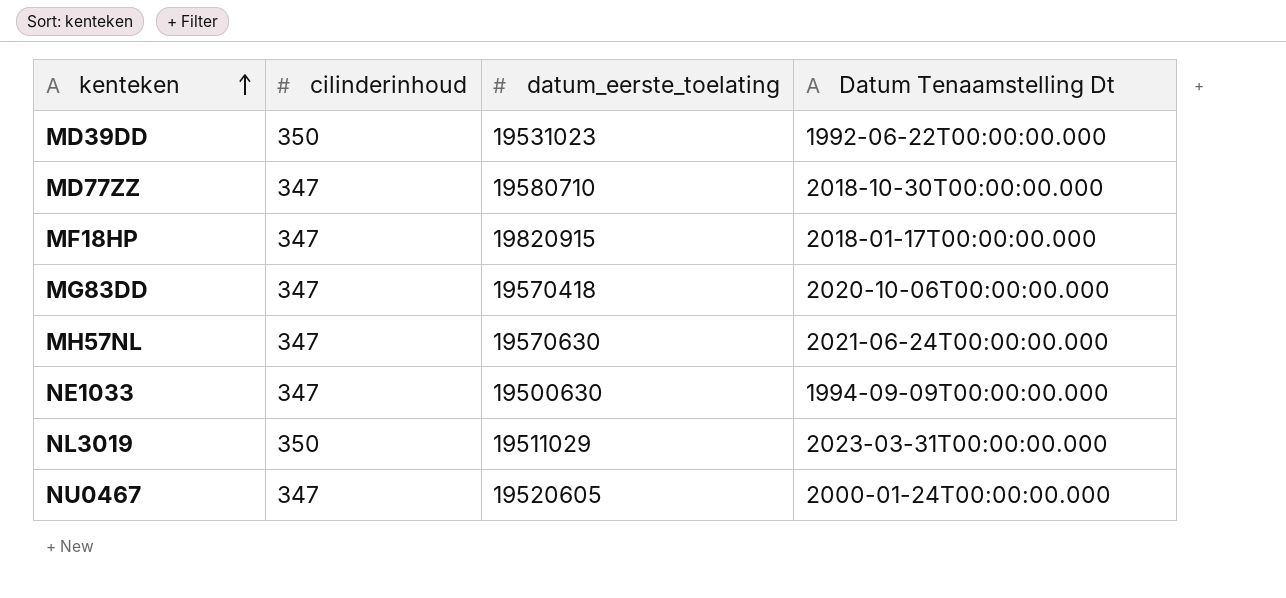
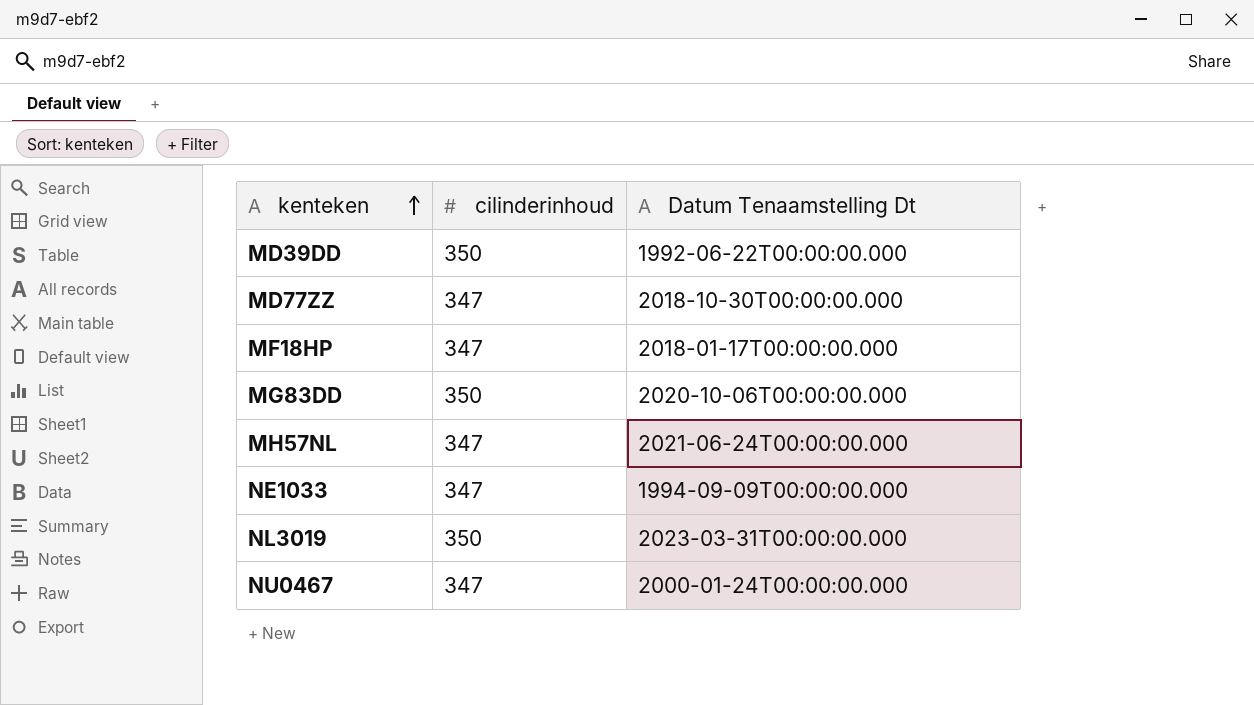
column datum_eerste_toelating | position: 3 -> none
MG83DD | cilinderinhoud: 347 -> 350

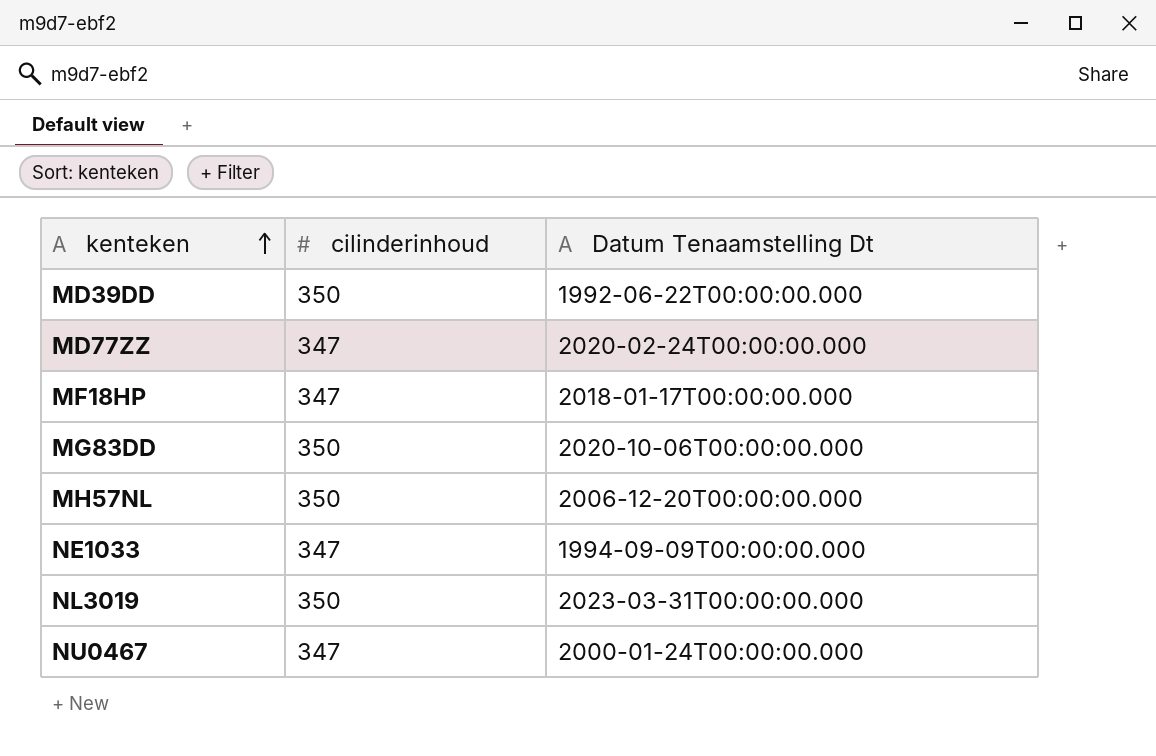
MD77ZZ | Datum Tenaamstelling Dt: 2018-10-30T00:00:00.000 -> 2020-02-24T00:00:00.000
MH57NL | cilinderinhoud: 347 -> 350
MH57NL | Datum Tenaamstelling Dt: 2021-06-24T00:00:00.000 -> 2006-12-20T00:00:00.000

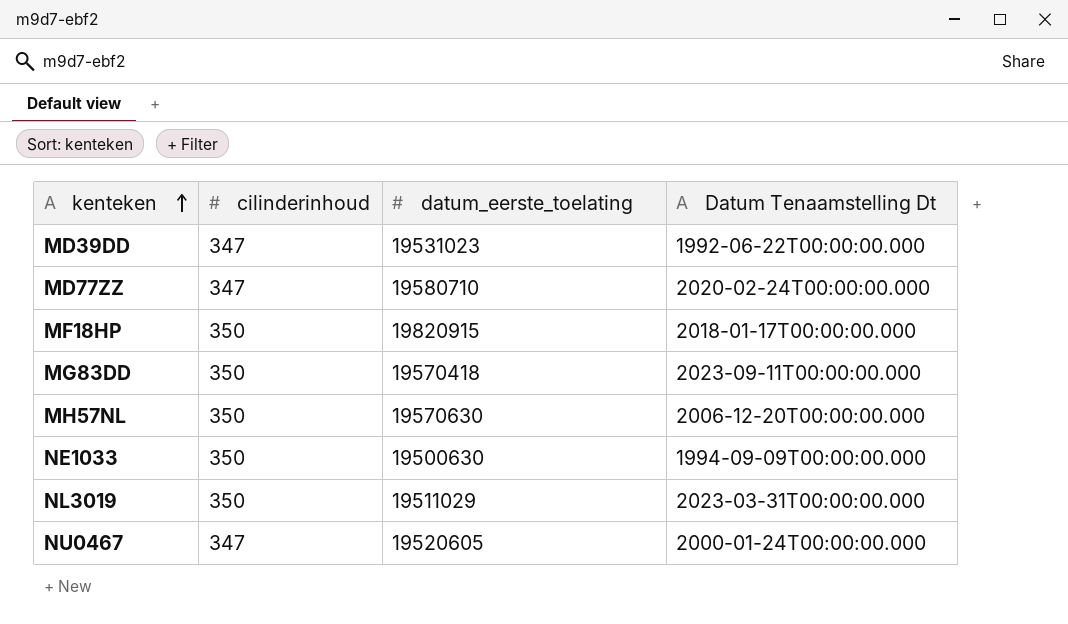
column datum_eerste_toelating | position: none -> 3
MD39DD | cilinderinhoud: 350 -> 347
MF18HP | cilinderinhoud: 347 -> 350
MG83DD | Datum Tenaamstelling Dt: 2020-10-06T00:00:00.000 -> 2023-09-11T00:00:00.000
NE1033 | cilinderinhoud: 347 -> 350

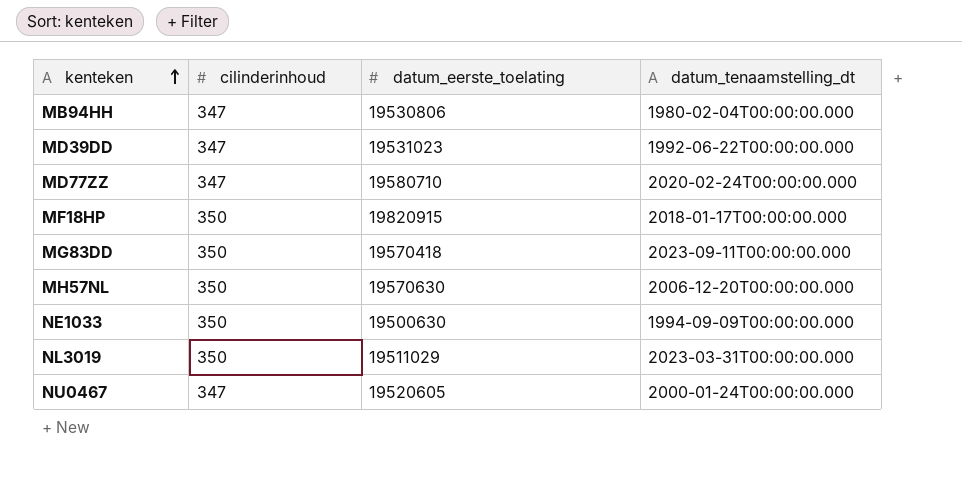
column name: Datum Tenaamstelling Dt -> datum_tenaamstelling_dt
row MB94HH: none -> 347 | 19530806 | 1980-02-04T00:00:00.000

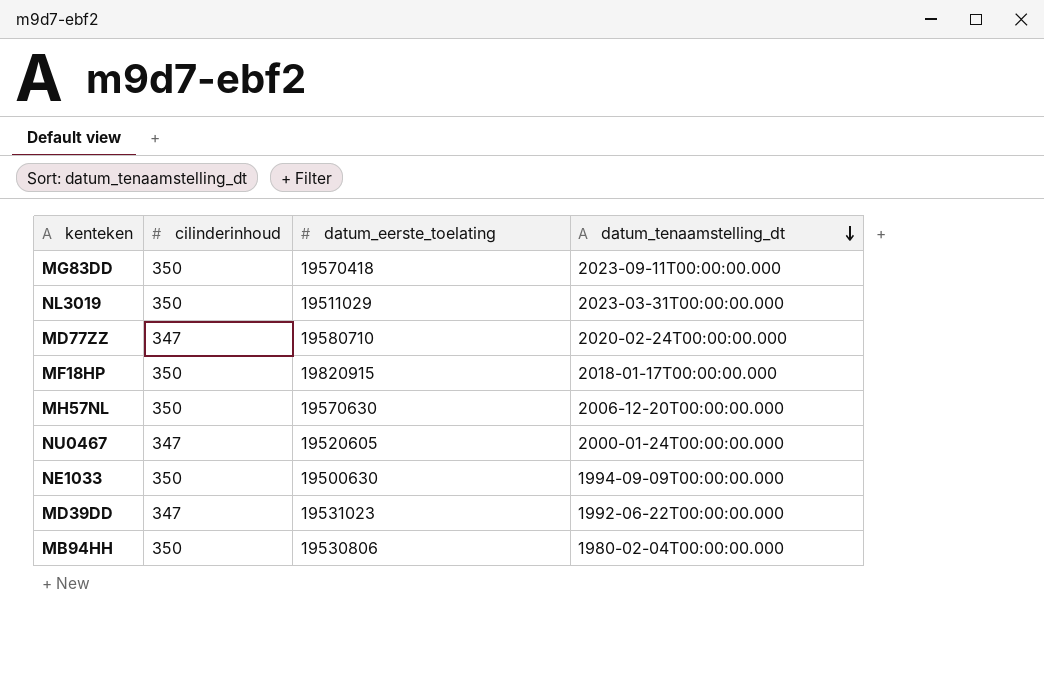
row order: kenteken ascending -> datum_tenaamstelling_dt descending
MB94HH | cilinderinhoud: 347 -> 350

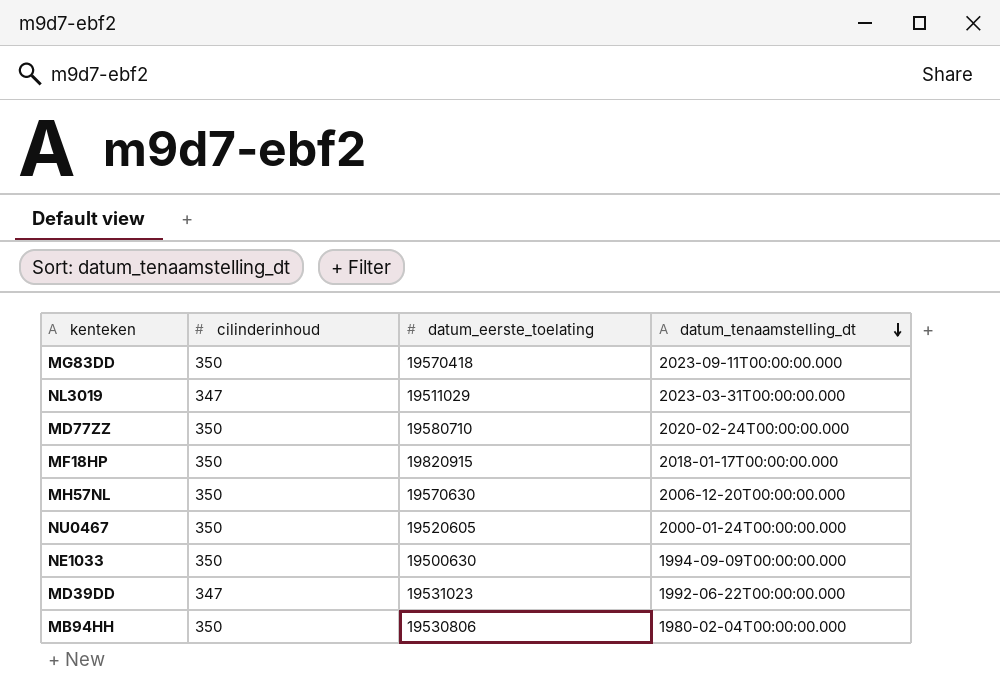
NL3019 | cilinderinhoud: 350 -> 347
MD77ZZ | cilinderinhoud: 347 -> 350
NU0467 | cilinderinhoud: 347 -> 350

